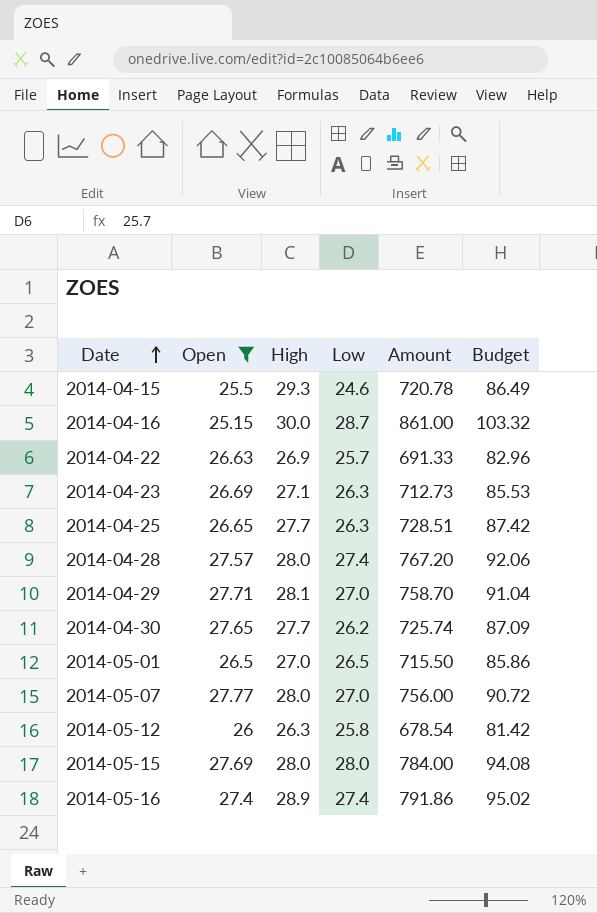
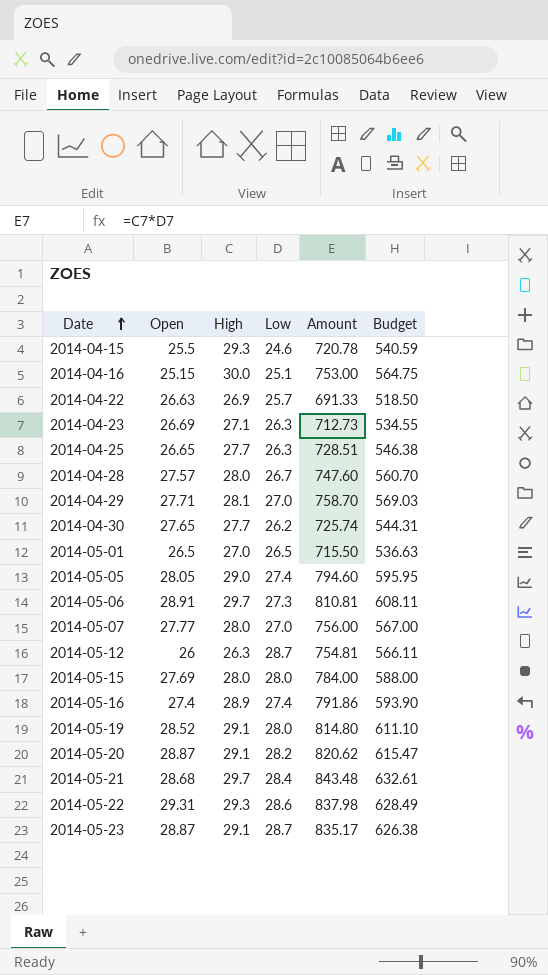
filter: Open <= 27.77 -> none
column Budget | formula: [Amount] * 0.12 -> [Amount] * 0.75
2014-04-16 | Low: 28.7 -> 25.1
2014-04-16 | Amount: 861.00 -> 753.00
2014-04-28 | Low: 27.4 -> 26.7
2014-04-28 | Amount: 767.20 -> 747.60
2014-05-12 | Low: 25.8 -> 28.7
2014-05-12 | Amount: 678.54 -> 754.81

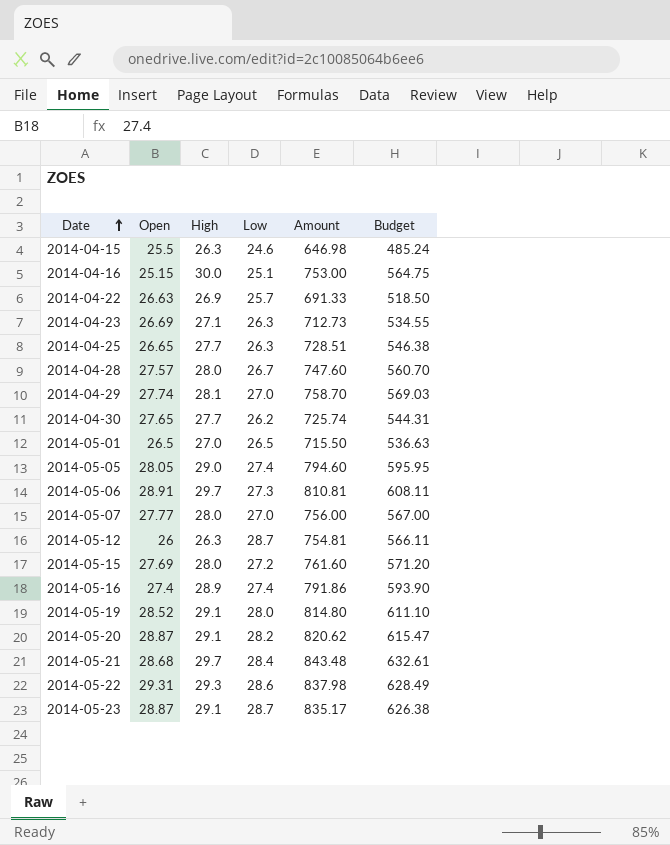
2014-04-15 | High: 29.3 -> 26.3
2014-04-15 | Amount: 720.78 -> 646.98
2014-04-15 | Budget: 540.59 -> 485.24
2014-04-29 | Open: 27.71 -> 27.74
2014-05-15 | Low: 28.0 -> 27.2
2014-05-15 | Amount: 784.00 -> 761.60
2014-05-15 | Budget: 588.00 -> 571.20

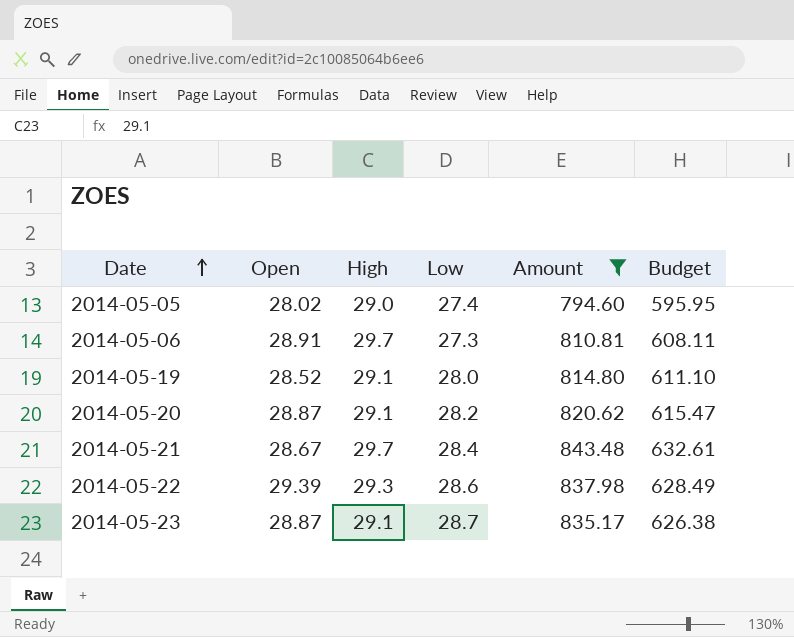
filter: none -> Amount >= 794.60
2014-05-05 | Open: 28.05 -> 28.02
2014-05-21 | Open: 28.68 -> 28.67
2014-05-22 | Open: 29.31 -> 29.39

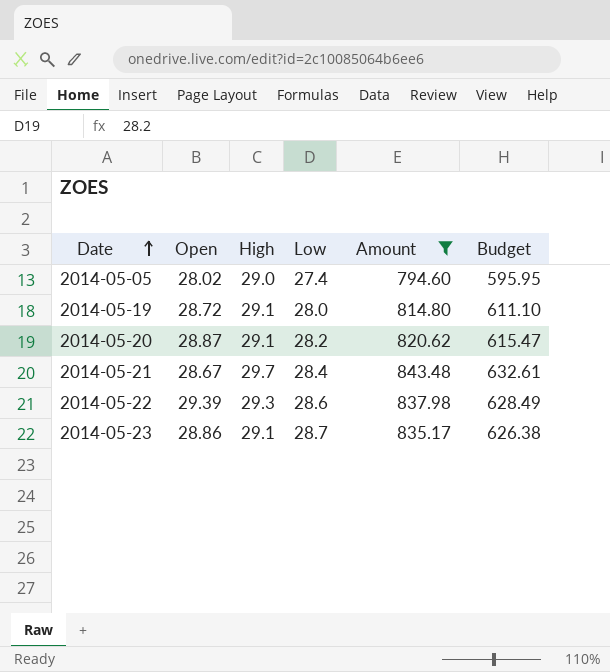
row 2014-05-06: 28.91 | 29.7 | 27.3 | 810.81 | 608.11 -> none
2014-05-19 | Open: 28.52 -> 28.72
2014-05-23 | Open: 28.87 -> 28.86

